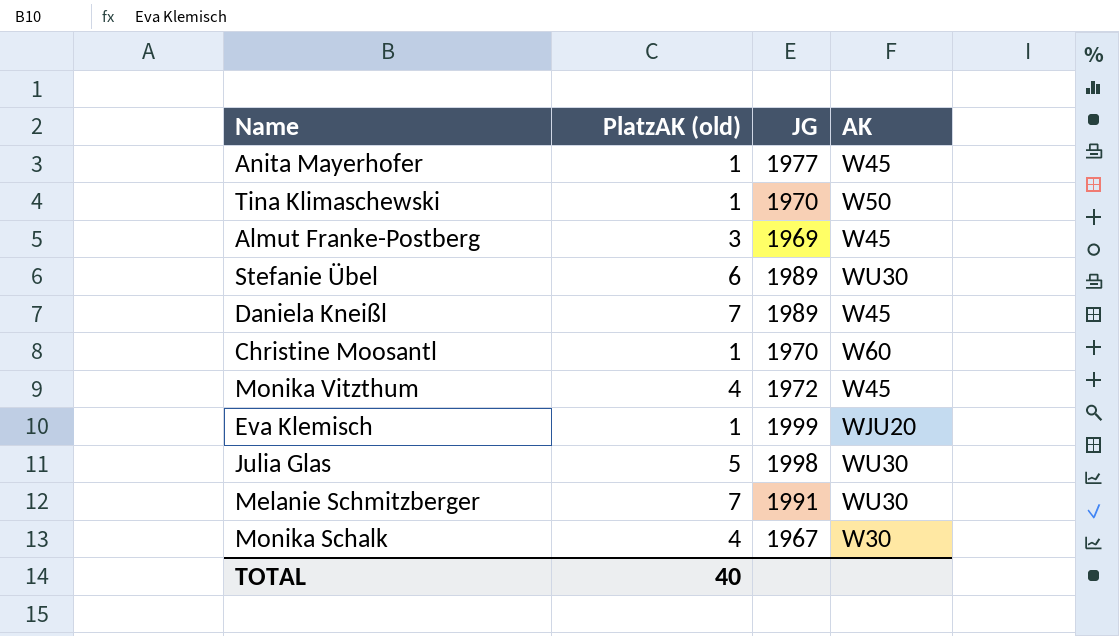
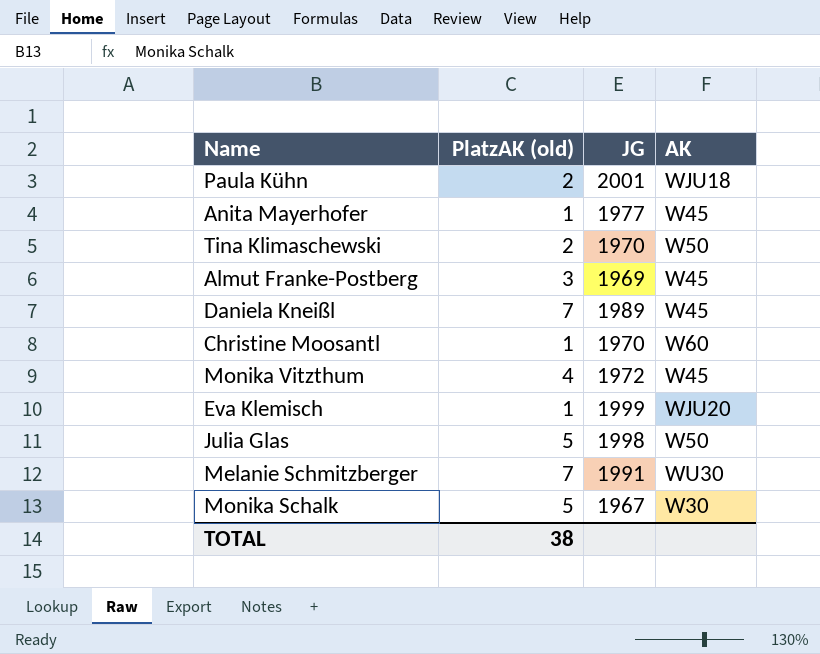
row Stefanie Übel: 6 | 1989 | WU30 -> none
row Paula Kühn: none -> 2 | 2001 | WJU18
Tina Klimaschewski | PlatzAK (old): 1 -> 2
Julia Glas | AK: WU30 -> W50
Monika Schalk | PlatzAK (old): 4 -> 5
TOTAL | PlatzAK (old): 40 -> 38

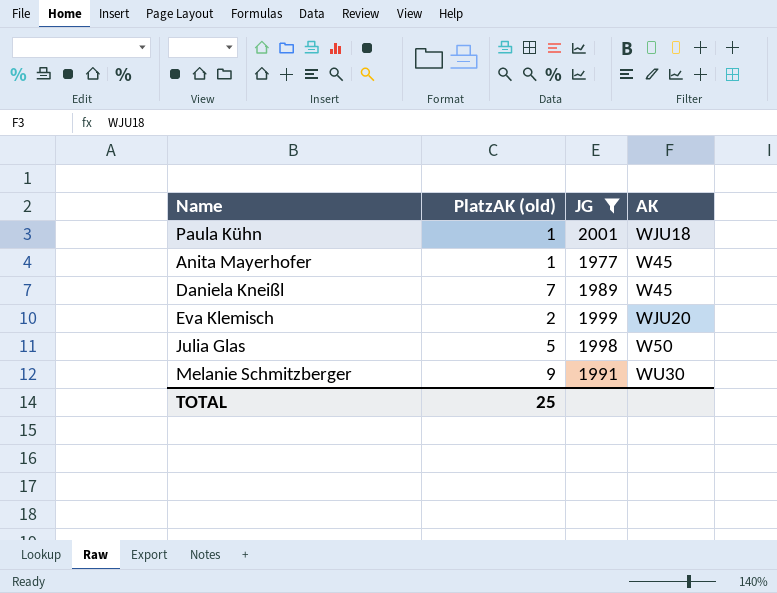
filter: none -> JG >= 1977
Paula Kühn | PlatzAK (old): 2 -> 1
Eva Klemisch | PlatzAK (old): 1 -> 2
Melanie Schmitzberger | PlatzAK (old): 7 -> 9
TOTAL | PlatzAK (old): 38 -> 25

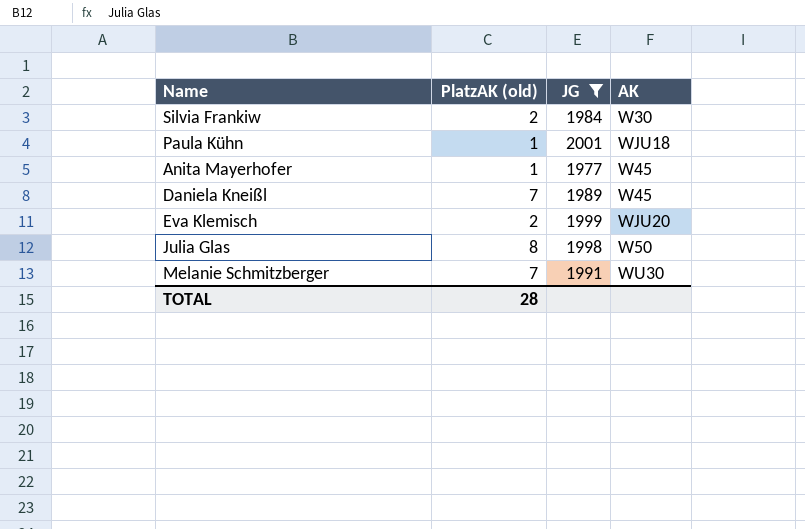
row Silvia Frankiw: none -> 2 | 1984 | W30
Julia Glas | PlatzAK (old): 5 -> 8
Melanie Schmitzberger | PlatzAK (old): 9 -> 7
TOTAL | PlatzAK (old): 25 -> 28

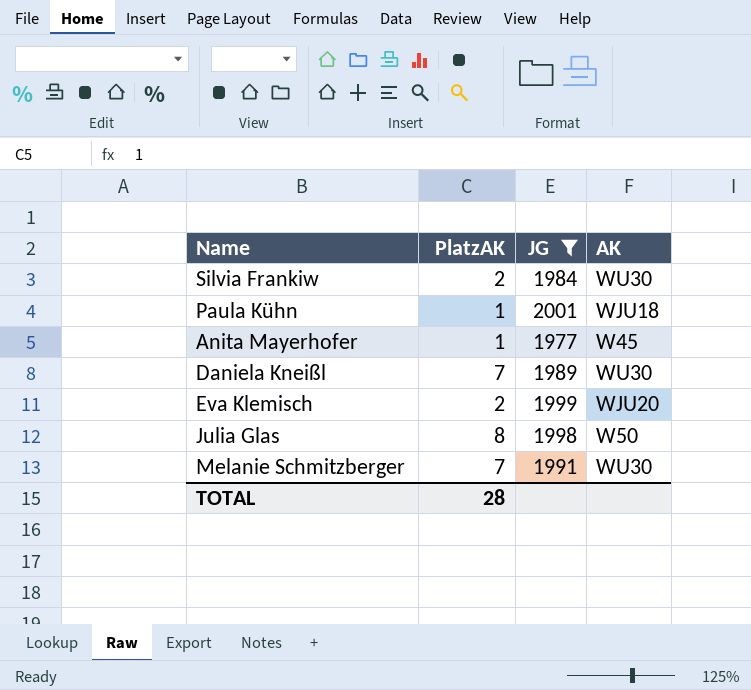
column name: PlatzAK (old) -> PlatzAK
Silvia Frankiw | AK: W30 -> WU30
Daniela Kneißl | AK: W45 -> WU30

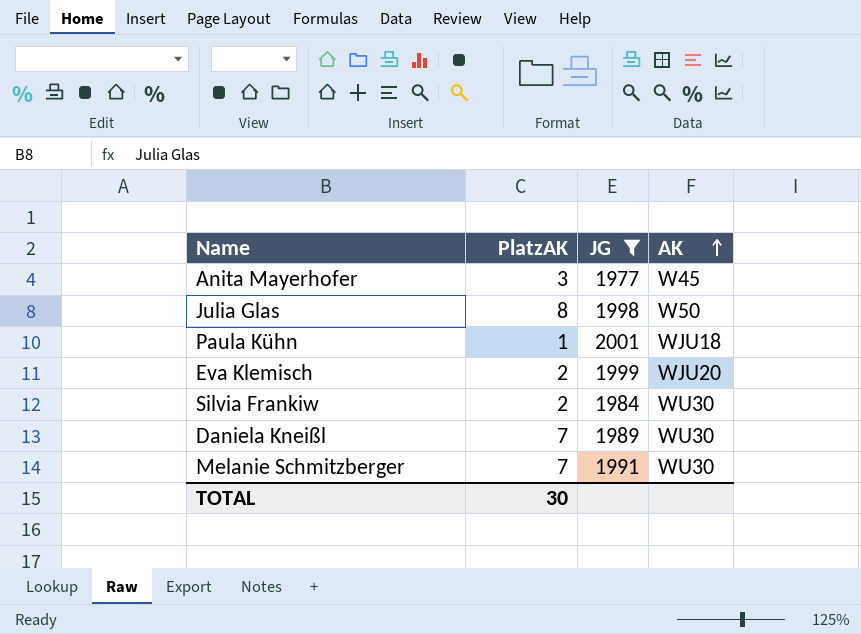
row order: none -> AK ascending
Anita Mayerhofer | PlatzAK: 1 -> 3
TOTAL | PlatzAK: 28 -> 30

